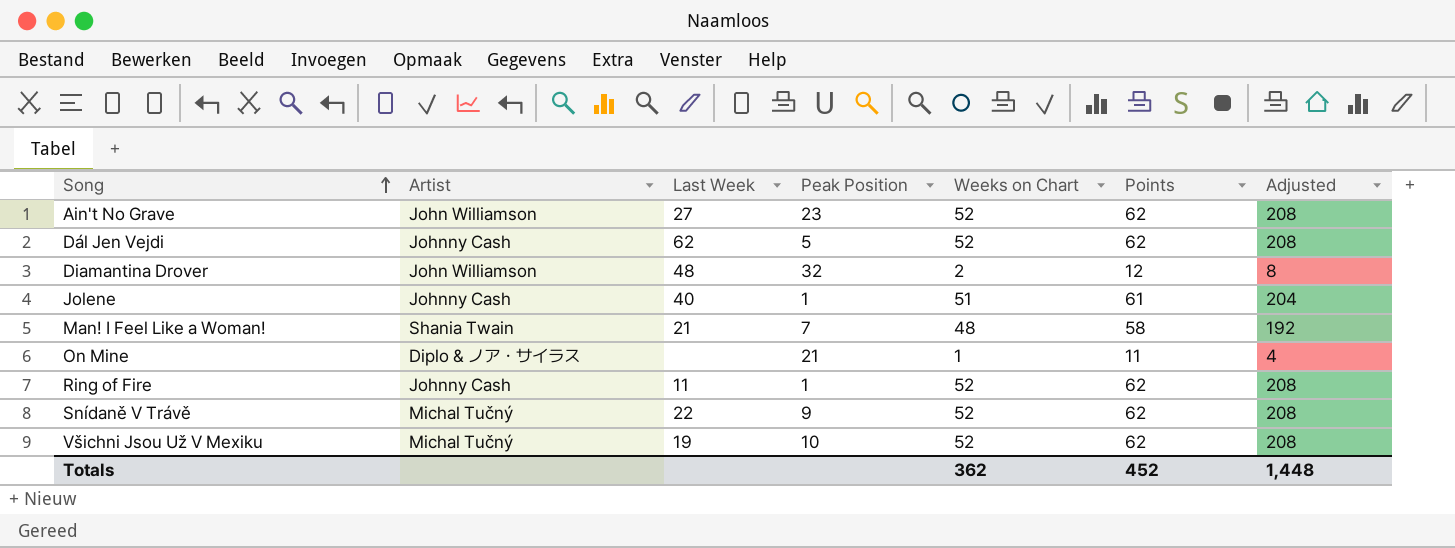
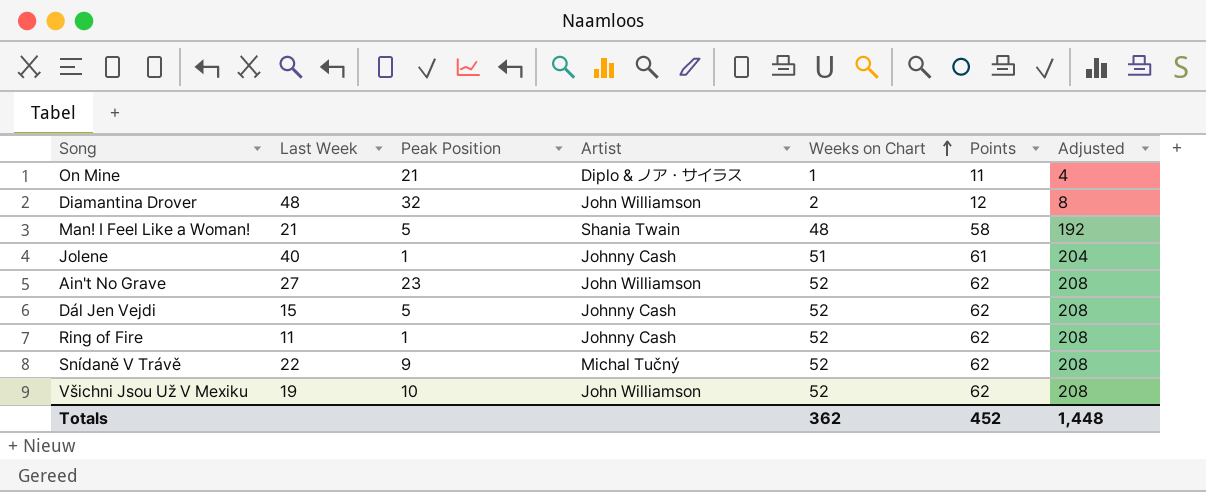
row order: Song ascending -> Weeks on Chart ascending
column Artist | position: 2 -> 4
Man! I Feel Like a Woman! | Peak Position: 7 -> 5
Dál Jen Vejdi | Last Week: 62 -> 15
Všichni Jsou Už V Mexiku | Artist: Michal Tučný -> John Williamson

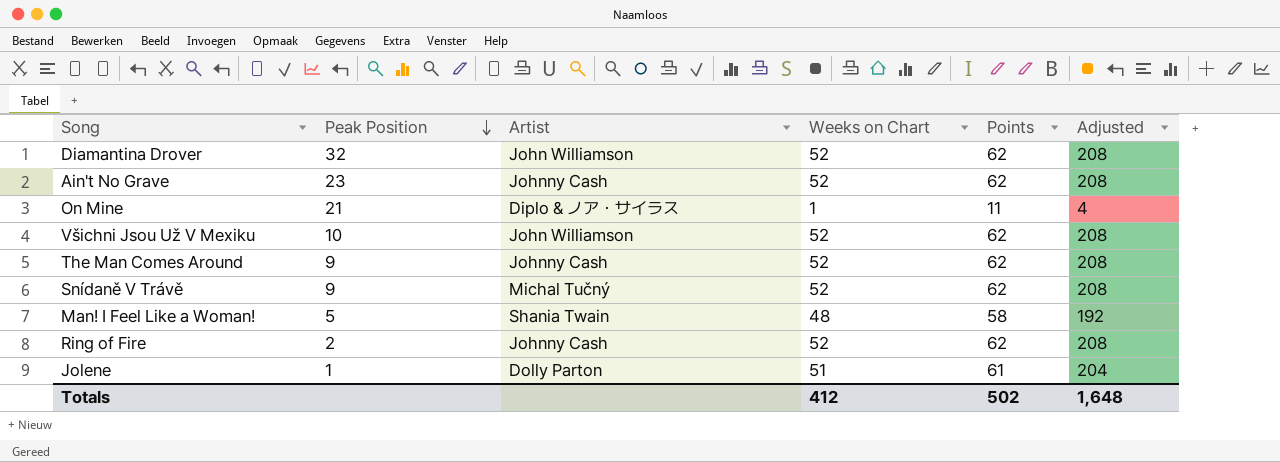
row order: Weeks on Chart ascending -> Peak Position descending
column Last Week | position: 2 -> none
row Dál Jen Vejdi: 15 | 5 | Johnny Cash | 52 | 62 | 208 -> none
Diamantina Drover | Weeks on Chart: 2 -> 52
Diamantina Drover | Points: 12 -> 62
Diamantina Drover | Adjusted: 8 -> 208
Ain't No Grave | Artist: John Williamson -> Johnny Cash
row The Man Comes Around: none -> 9 | Johnny Cash | 52 | 62 | 208
Ring of Fire | Peak Position: 1 -> 2
Jolene | Artist: Johnny Cash -> Dolly Parton
Totals | Weeks on Chart: 362 -> 412
Totals | Points: 452 -> 502
Totals | Adjusted: 1,448 -> 1,648

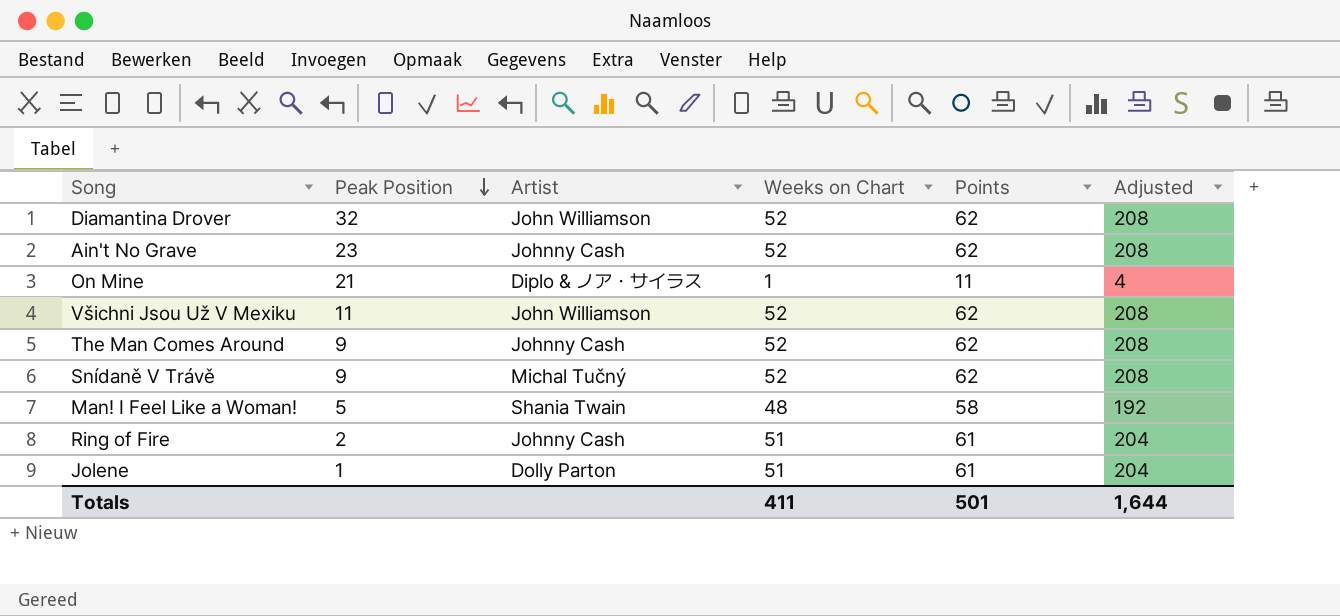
Všichni Jsou Už V Mexiku | Peak Position: 10 -> 11
Ring of Fire | Weeks on Chart: 52 -> 51
Ring of Fire | Points: 62 -> 61
Ring of Fire | Adjusted: 208 -> 204
Totals | Weeks on Chart: 412 -> 411
Totals | Points: 502 -> 501
Totals | Adjusted: 1,648 -> 1,644

